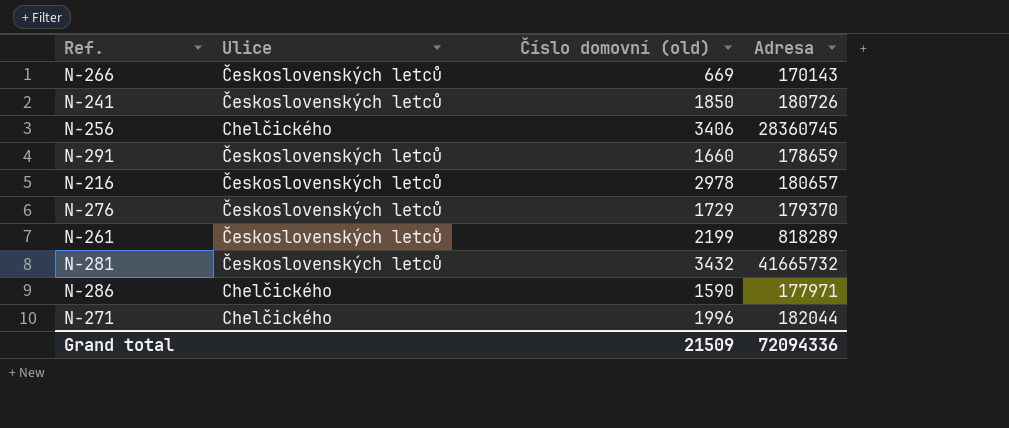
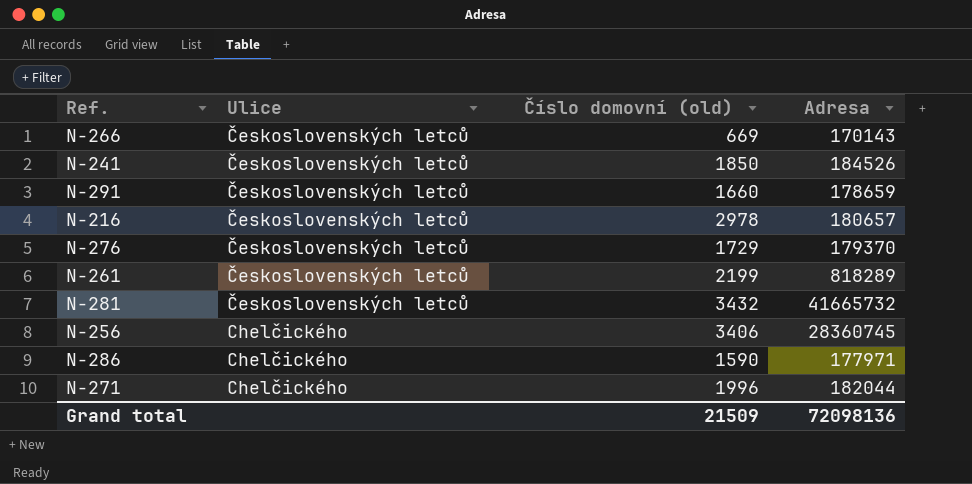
row order: none -> Ulice ascending
N-241 | Adresa: 180726 -> 184526
Grand total | Adresa: 72094336 -> 72098136

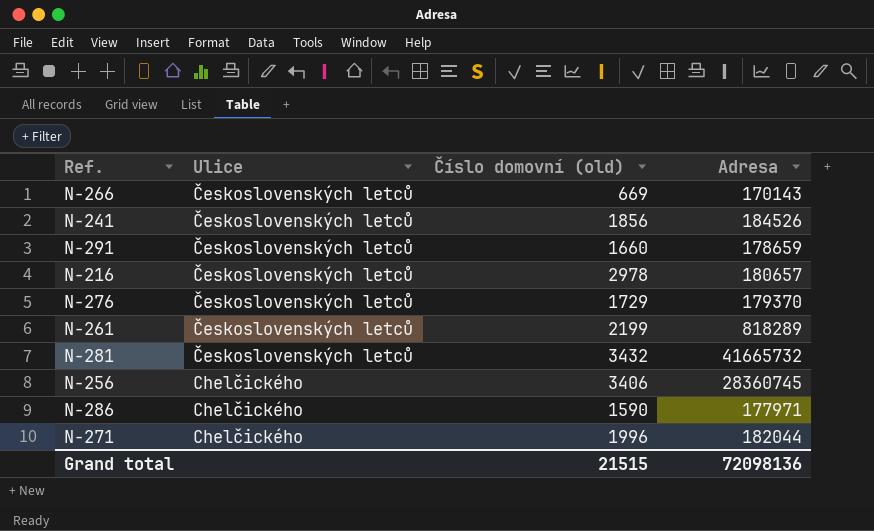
N-241 | Číslo domovní (old): 1850 -> 1856
Grand total | Číslo domovní (old): 21509 -> 21515

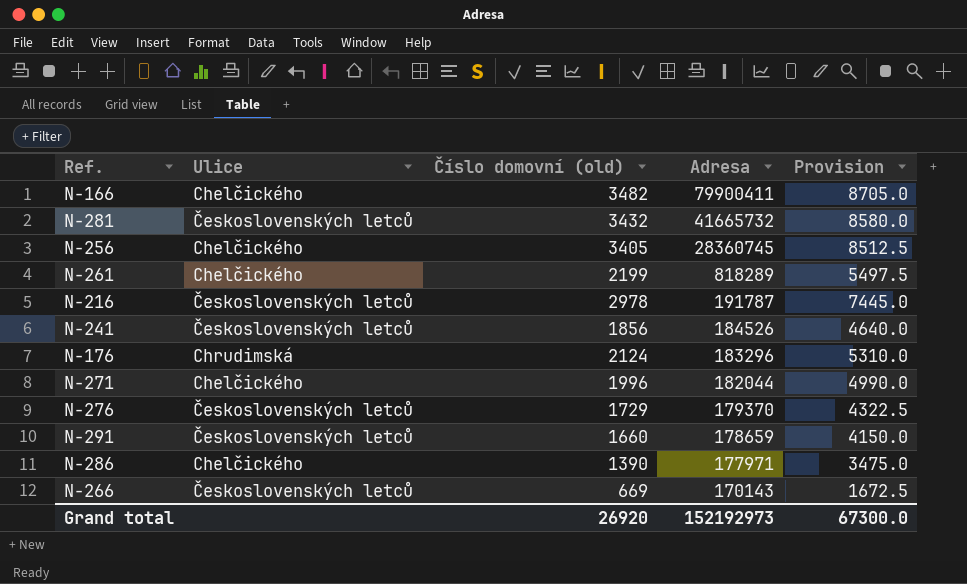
row order: Ulice ascending -> Adresa descending
column Provision | formula: none -> [Číslo domovní (old)] * 2.5
row N-166: none -> Chelčického | 3482 | 79900411 | 8705.0
N-256 | Číslo domovní (old): 3406 -> 3405
N-261 | Ulice: Československých letců -> Chelčického
N-216 | Adresa: 180657 -> 191787
row N-176: none -> Chrudimská | 2124 | 183296 | 5310.0
N-286 | Číslo domovní (old): 1590 -> 1390
Grand total | Číslo domovní (old): 21515 -> 26920
Grand total | Adresa: 72098136 -> 152192973

